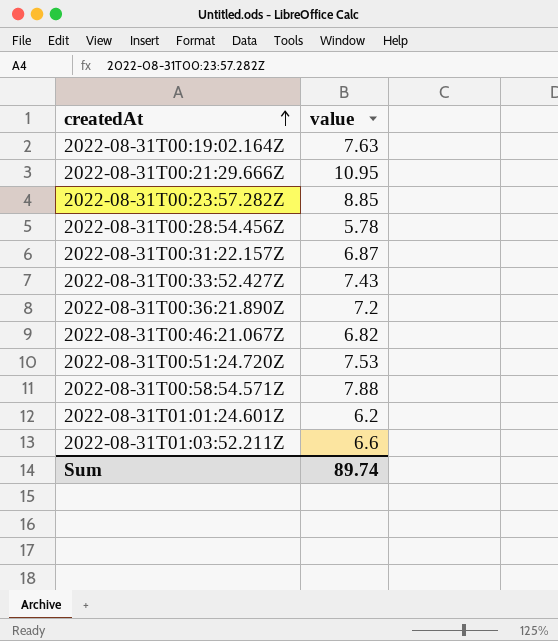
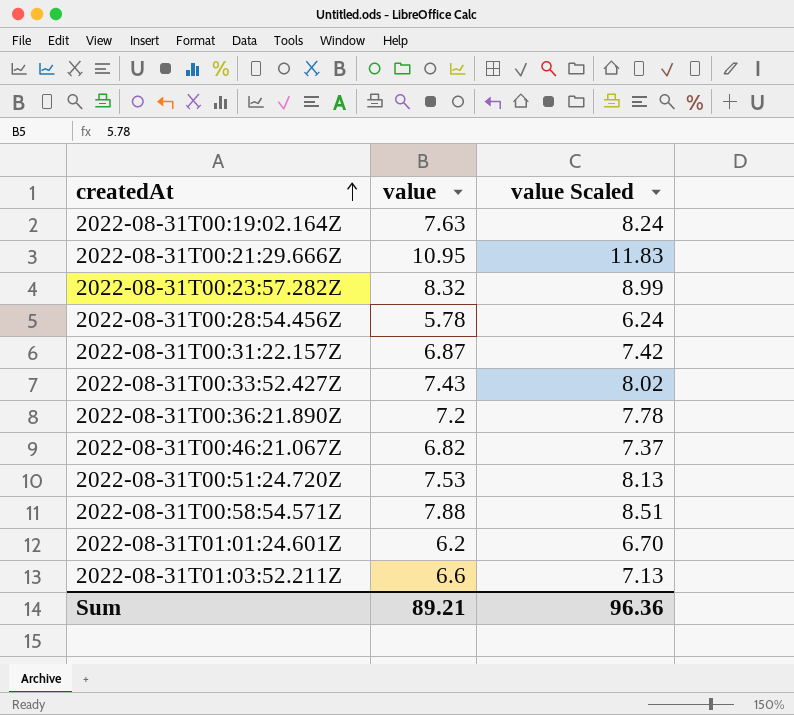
column value Scaled | formula: none -> [value] * 1.08
2022-08-31T00:23:57.282Z | value: 8.85 -> 8.32
Sum | value: 89.74 -> 89.21

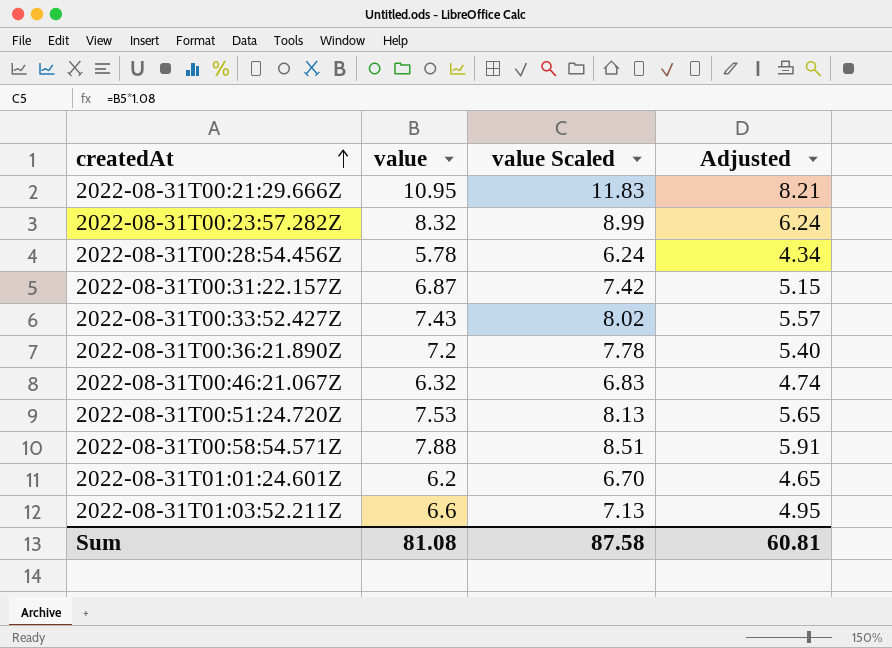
column Adjusted | formula: none -> [value] * 0.75
row 2022-08-31T00:19:02.164Z: 7.63 | 8.24 -> none
2022-08-31T00:46:21.067Z | value: 6.82 -> 6.32
2022-08-31T00:46:21.067Z | value Scaled: 7.37 -> 6.83
Sum | value: 89.21 -> 81.08
Sum | value Scaled: 96.36 -> 87.58

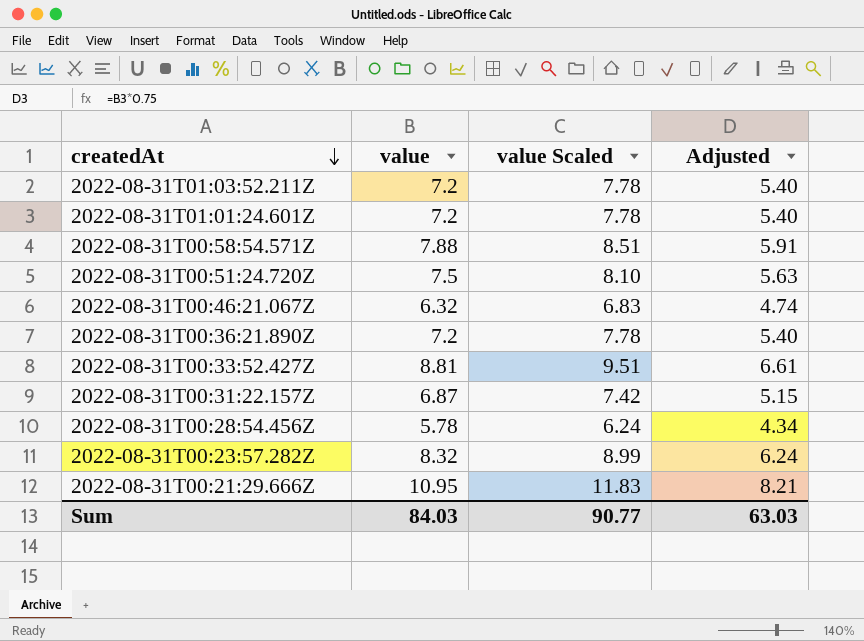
row order: createdAt ascending -> createdAt descending
2022-08-31T01:03:52.211Z | value: 6.6 -> 7.2
2022-08-31T01:03:52.211Z | value Scaled: 7.13 -> 7.78
2022-08-31T01:03:52.211Z | Adjusted: 4.95 -> 5.40
2022-08-31T01:01:24.601Z | value: 6.2 -> 7.2
2022-08-31T01:01:24.601Z | value Scaled: 6.70 -> 7.78
2022-08-31T01:01:24.601Z | Adjusted: 4.65 -> 5.40
2022-08-31T00:51:24.720Z | value: 7.53 -> 7.5
2022-08-31T00:51:24.720Z | value Scaled: 8.13 -> 8.10
2022-08-31T00:51:24.720Z | Adjusted: 5.65 -> 5.63
2022-08-31T00:33:52.427Z | value: 7.43 -> 8.81
2022-08-31T00:33:52.427Z | value Scaled: 8.02 -> 9.51
2022-08-31T00:33:52.427Z | Adjusted: 5.57 -> 6.61
Sum | value: 81.08 -> 84.03
Sum | value Scaled: 87.58 -> 90.77
Sum | Adjusted: 60.81 -> 63.03

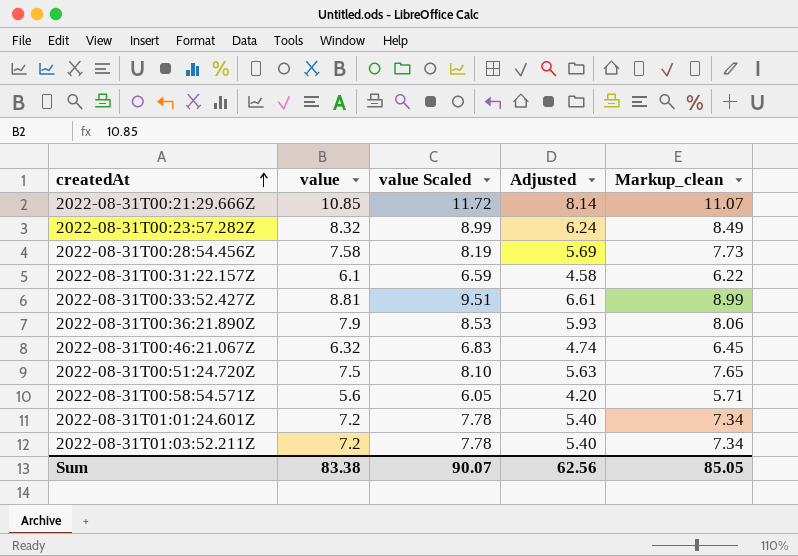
row order: createdAt descending -> createdAt ascending
column Markup_clean | formula: none -> [value] * 1.02
2022-08-31T00:21:29.666Z | value: 10.95 -> 10.85
2022-08-31T00:21:29.666Z | value Scaled: 11.83 -> 11.72
2022-08-31T00:21:29.666Z | Adjusted: 8.21 -> 8.14
2022-08-31T00:28:54.456Z | value: 5.78 -> 7.58
2022-08-31T00:28:54.456Z | value Scaled: 6.24 -> 8.19
2022-08-31T00:28:54.456Z | Adjusted: 4.34 -> 5.69
2022-08-31T00:31:22.157Z | value: 6.87 -> 6.1
2022-08-31T00:31:22.157Z | value Scaled: 7.42 -> 6.59
2022-08-31T00:31:22.157Z | Adjusted: 5.15 -> 4.58
2022-08-31T00:36:21.890Z | value: 7.2 -> 7.9
2022-08-31T00:36:21.890Z | value Scaled: 7.78 -> 8.53
2022-08-31T00:36:21.890Z | Adjusted: 5.40 -> 5.93
2022-08-31T00:58:54.571Z | value: 7.88 -> 5.6
2022-08-31T00:58:54.571Z | value Scaled: 8.51 -> 6.05
2022-08-31T00:58:54.571Z | Adjusted: 5.91 -> 4.20
Sum | value: 84.03 -> 83.38
Sum | value Scaled: 90.77 -> 90.07
Sum | Adjusted: 63.03 -> 62.56

